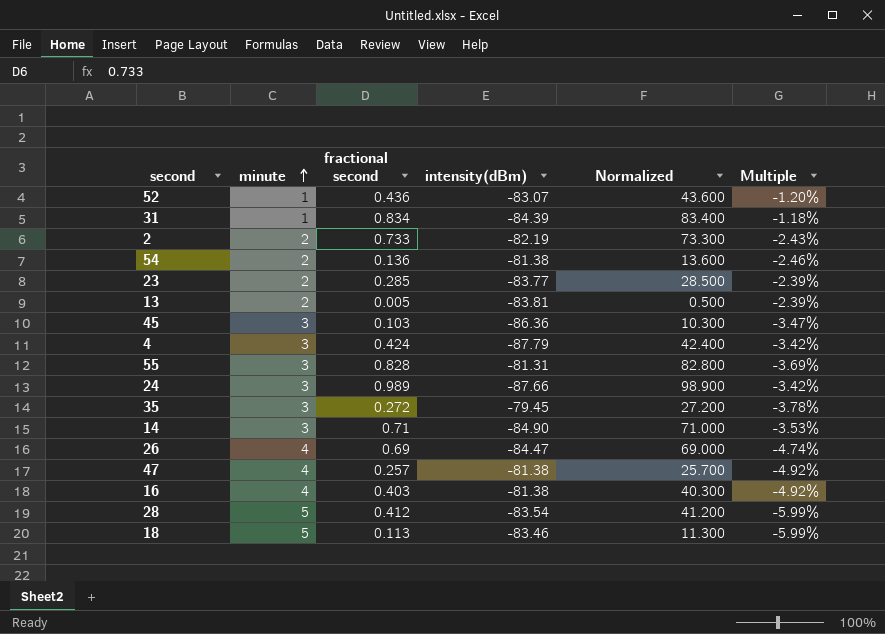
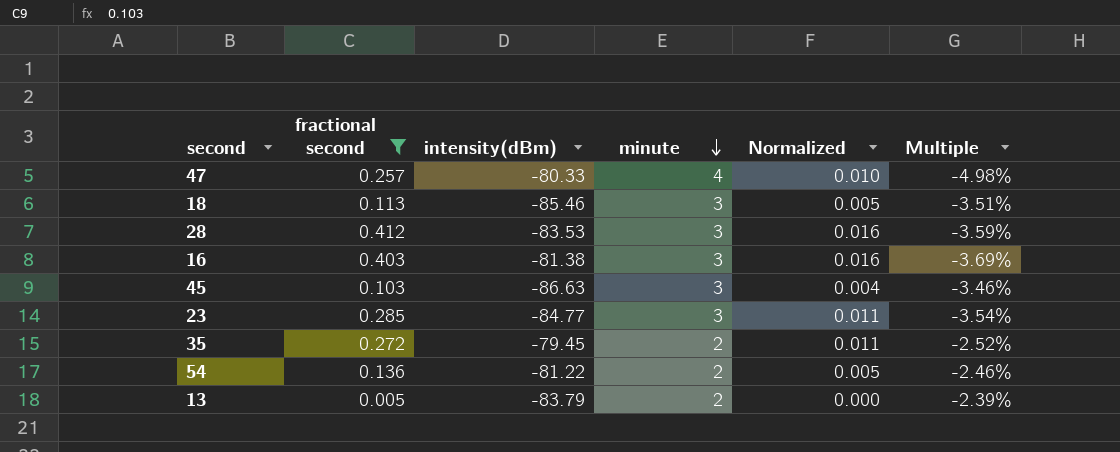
filter: none -> fractional second <= 0.412
row order: minute ascending -> minute descending
column minute | position: 2 -> 4
column Normalized | formula: [fractional second] * 100 -> [fractional second] * 0.04
47 | intensity(dBm): -81.38 -> -80.33
47 | Multiple: -4.92% -> -4.98%
18 | intensity(dBm): -83.46 -> -85.46
18 | minute: 5 -> 3
18 | Multiple: -5.99% -> -3.51%
28 | intensity(dBm): -83.54 -> -83.53
28 | minute: 5 -> 3
28 | Multiple: -5.99% -> -3.59%
16 | minute: 4 -> 3
16 | Multiple: -4.92% -> -3.69%
45 | intensity(dBm): -86.36 -> -86.63
45 | Multiple: -3.47% -> -3.46%
23 | intensity(dBm): -83.77 -> -84.77
23 | minute: 2 -> 3
23 | Multiple: -2.39% -> -3.54%
35 | minute: 3 -> 2
35 | Multiple: -3.78% -> -2.52%
54 | intensity(dBm): -81.38 -> -81.22
13 | intensity(dBm): -83.81 -> -83.79

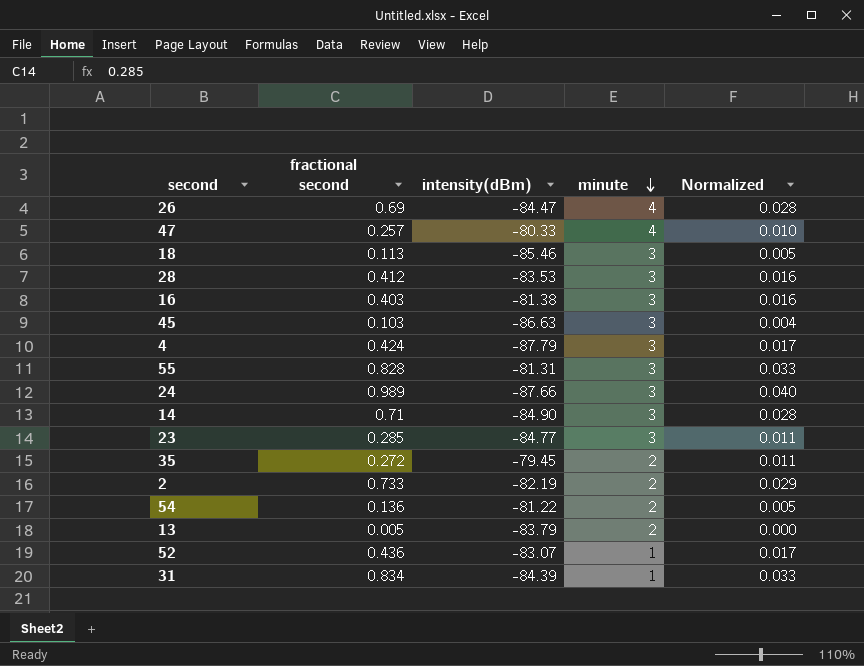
filter: fractional second <= 0.412 -> none
column Multiple | formula: [minute] / [intensity(dBm)] -> none

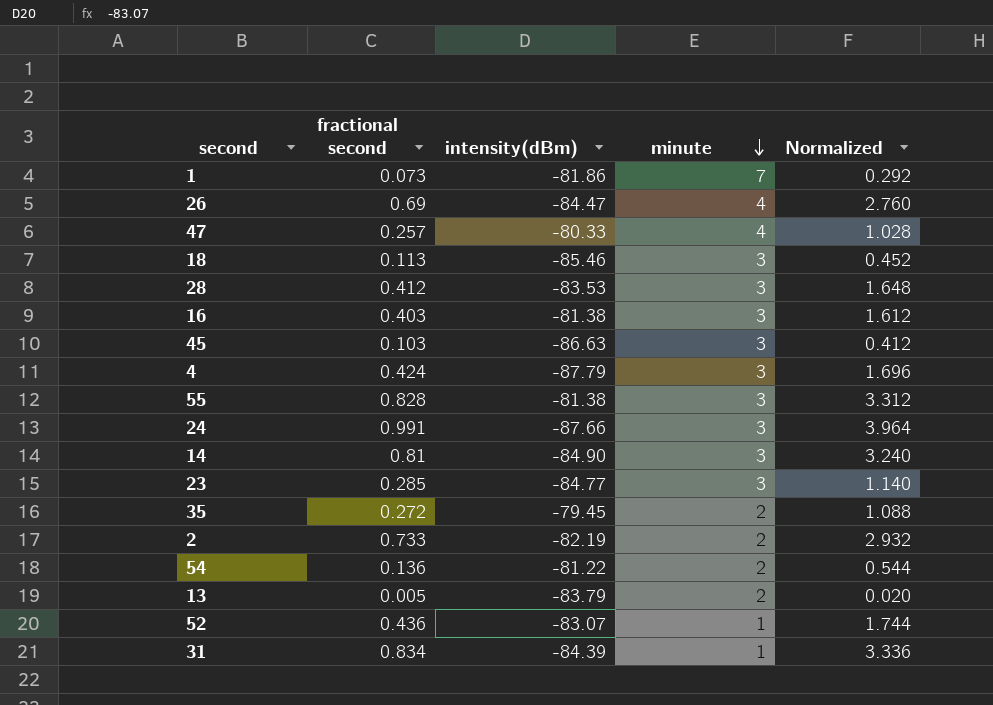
column Normalized | formula: [fractional second] * 0.04 -> [fractional second] * 4
row 1: none -> 0.073 | -81.86 | 7 | 0.292
55 | intensity(dBm): -81.31 -> -81.38
24 | fractional second: 0.989 -> 0.991
14 | fractional second: 0.71 -> 0.81

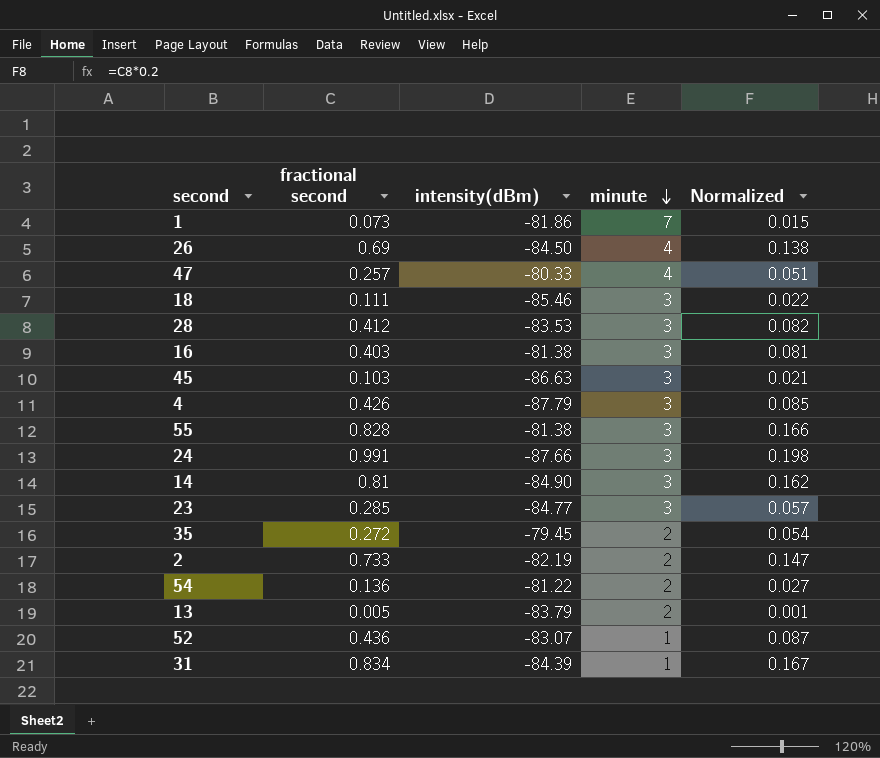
column Normalized | formula: [fractional second] * 4 -> [fractional second] * 0.2
26 | intensity(dBm): -84.47 -> -84.50
18 | fractional second: 0.113 -> 0.111
4 | fractional second: 0.424 -> 0.426

